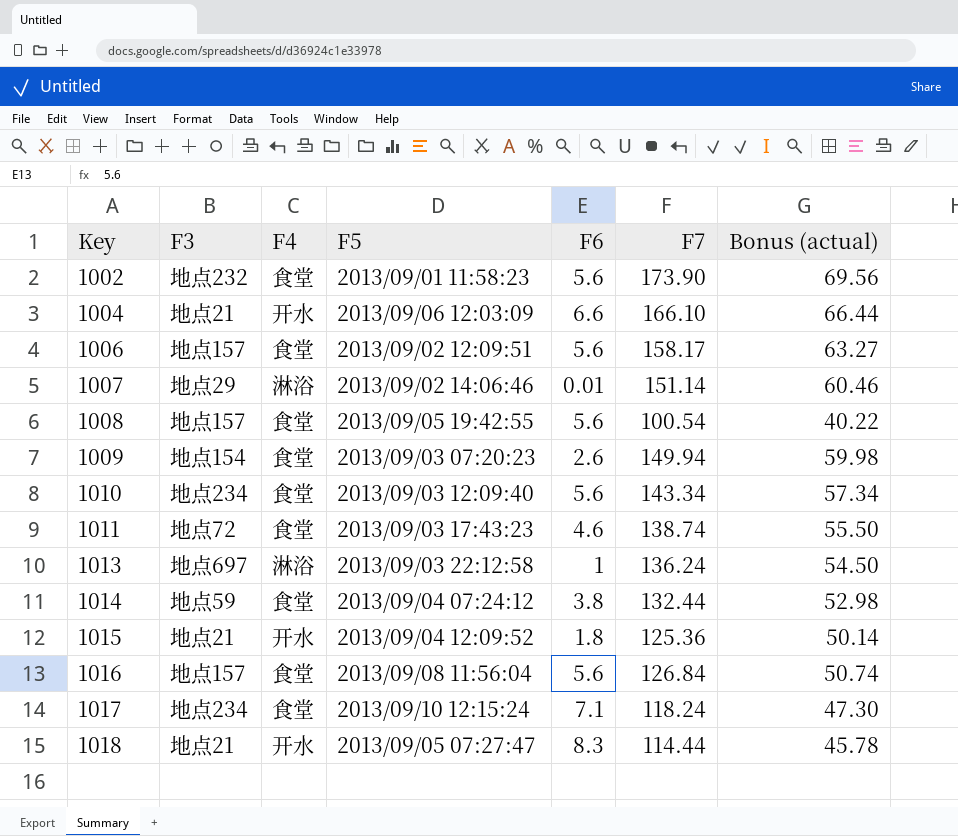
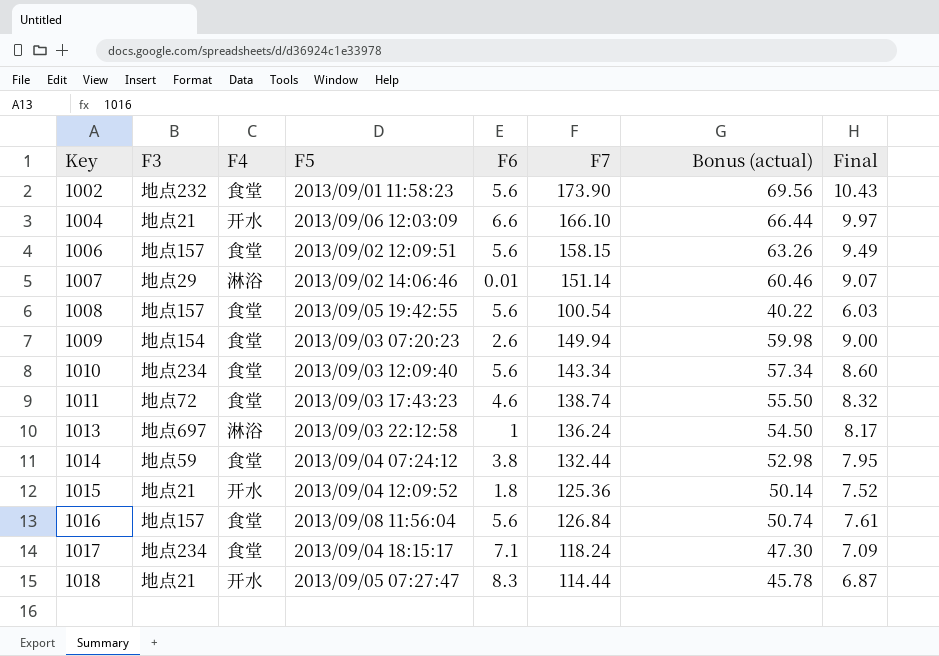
column Final | formula: none -> [F7] * 0.06
1006 | F7: 158.17 -> 158.15
1006 | Bonus (actual): 63.27 -> 63.26
1017 | F5: 2013/09/10 12:15:24 -> 2013/09/04 18:15:17

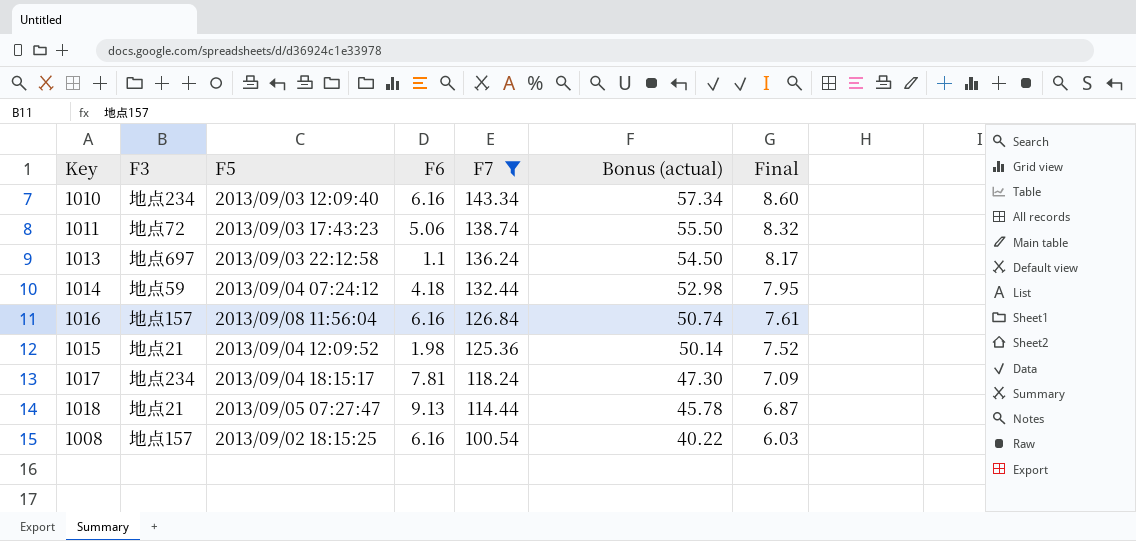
filter: none -> F7 <= 143.34
row order: Key ascending -> F7 descending
column F4 | position: 3 -> none
1010 | F6: 5.6 -> 6.16
1011 | F6: 4.6 -> 5.06
1013 | F6: 1 -> 1.1
1014 | F6: 3.8 -> 4.18
1016 | F6: 5.6 -> 6.16
1015 | F6: 1.8 -> 1.98
1017 | F6: 7.1 -> 7.81
1018 | F6: 8.3 -> 9.13
1008 | F5: 2013/09/05 19:42:55 -> 2013/09/02 18:15:25
1008 | F6: 5.6 -> 6.16

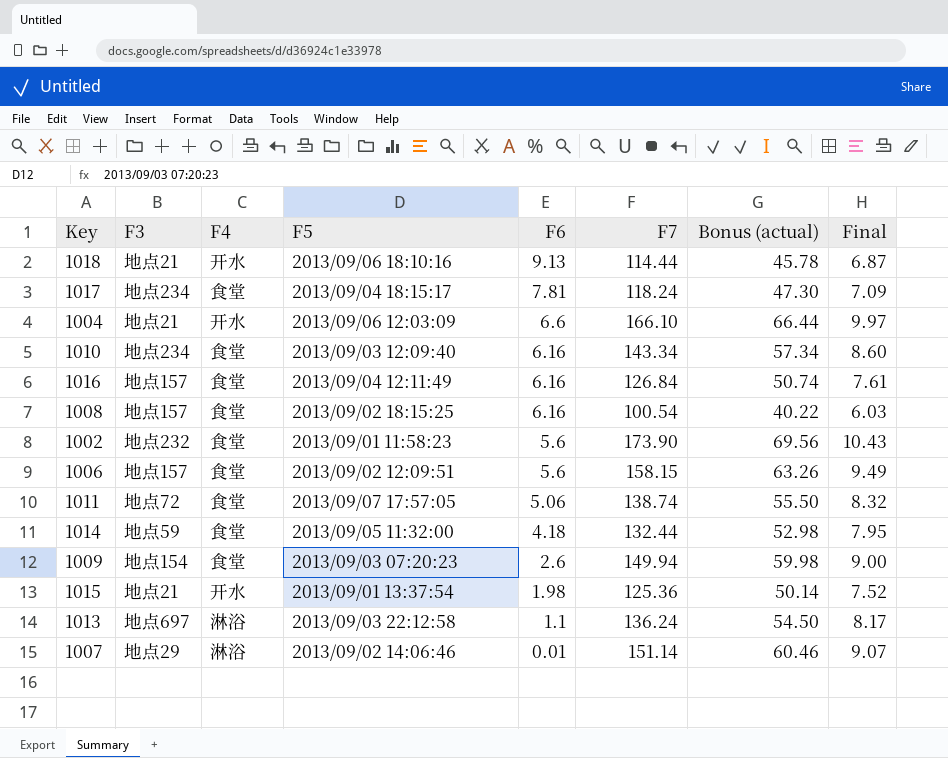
filter: F7 <= 143.34 -> none
row order: F7 descending -> F6 descending
column F4 | position: none -> 3
1018 | F5: 2013/09/05 07:27:47 -> 2013/09/06 18:10:16
1016 | F5: 2013/09/08 11:56:04 -> 2013/09/04 12:11:49
1011 | F5: 2013/09/03 17:43:23 -> 2013/09/07 17:57:05
1014 | F5: 2013/09/04 07:24:12 -> 2013/09/05 11:32:00
1015 | F5: 2013/09/04 12:09:52 -> 2013/09/01 13:37:54

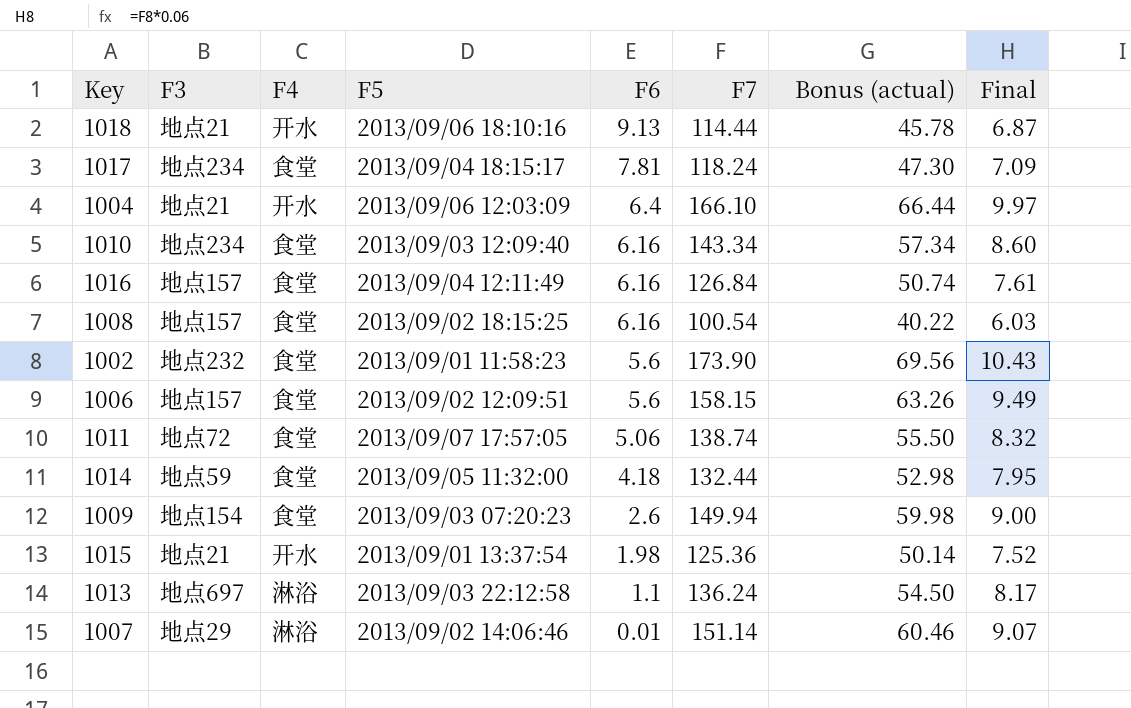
1004 | F6: 6.6 -> 6.4

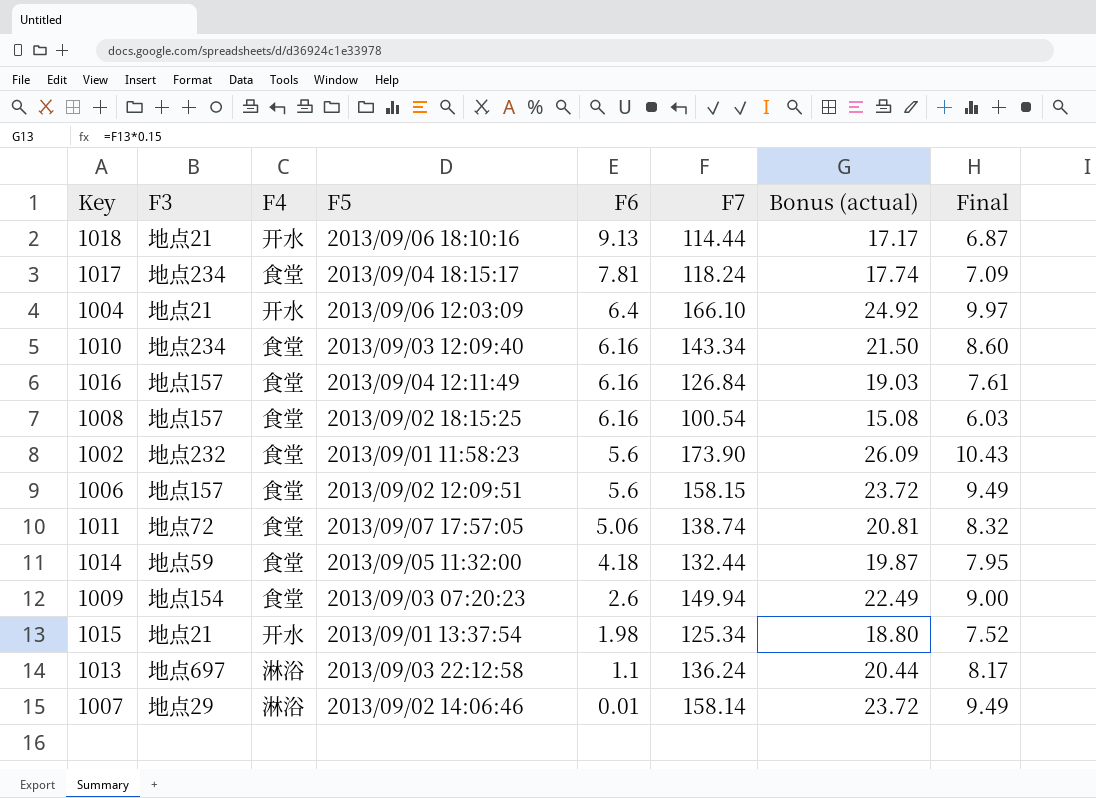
column Bonus (actual) | formula: [F7] * 0.4 -> [F7] * 0.15
1015 | F7: 125.36 -> 125.34
1007 | F7: 151.14 -> 158.14
1007 | Final: 9.07 -> 9.49

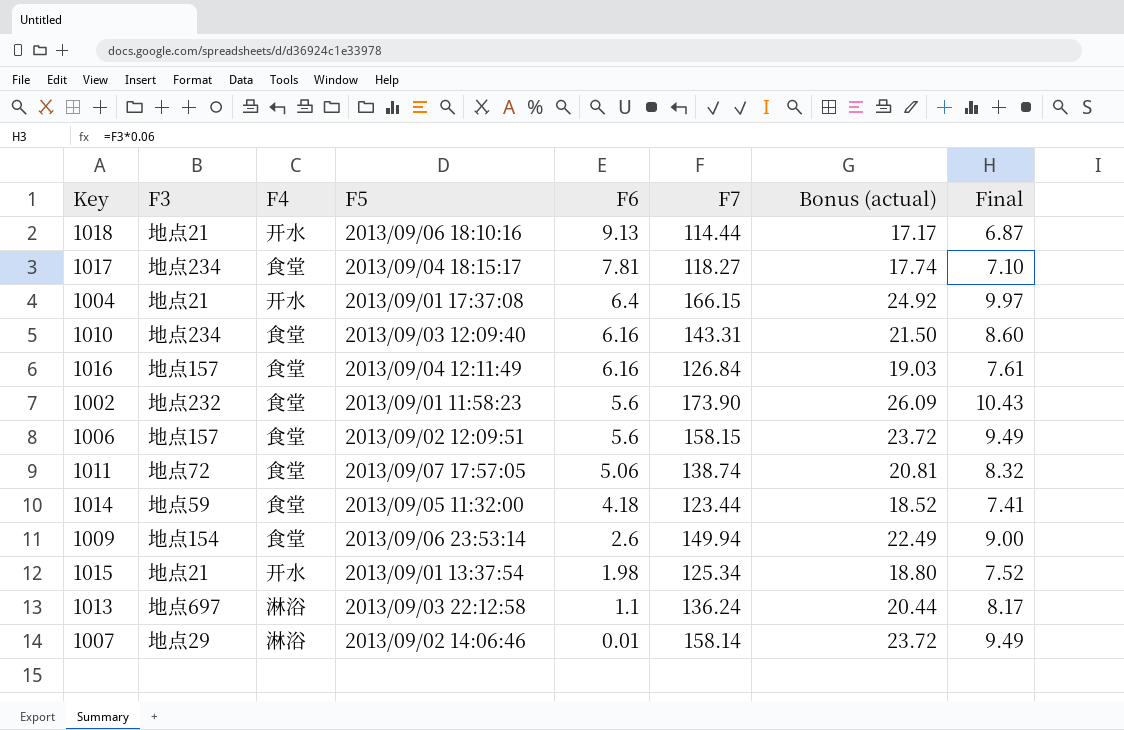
row 1008: 地点157 | 食堂 | 2013/09/02 18:15:25 | 6.16 | 100.54 | 15.08 | 6.03 -> none
1017 | F7: 118.24 -> 118.27
1017 | Final: 7.09 -> 7.10
1004 | F5: 2013/09/06 12:03:09 -> 2013/09/01 17:37:08
1004 | F7: 166.10 -> 166.15
1010 | F7: 143.34 -> 143.31
1014 | F7: 132.44 -> 123.44
1014 | Bonus (actual): 19.87 -> 18.52
1014 | Final: 7.95 -> 7.41
1009 | F5: 2013/09/03 07:20:23 -> 2013/09/06 23:53:14

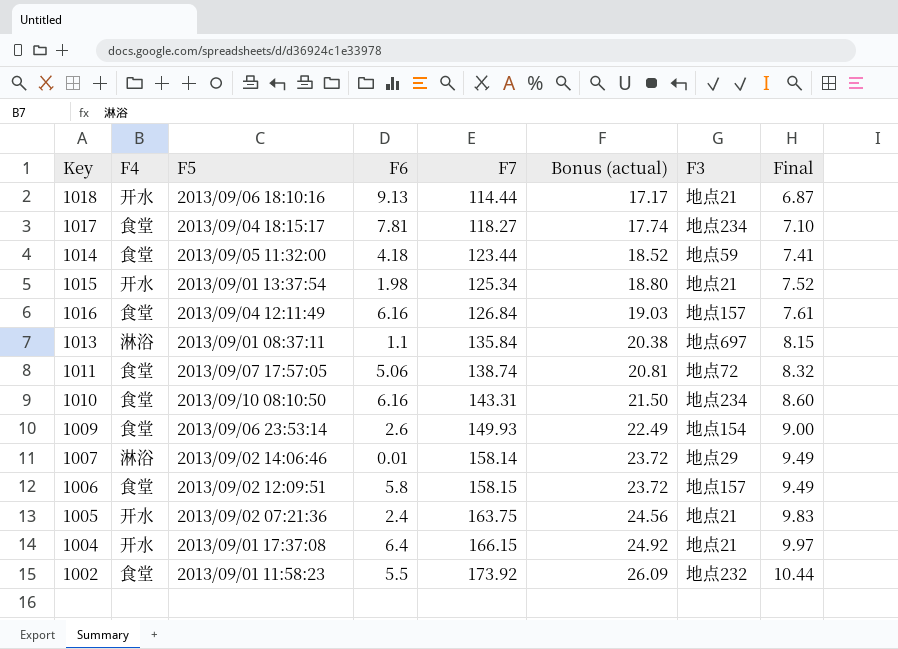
row order: F6 descending -> F7 ascending
column F3 | position: 2 -> 7
1013 | F5: 2013/09/03 22:12:58 -> 2013/09/01 08:37:11
1013 | F7: 136.24 -> 135.84
1013 | Bonus (actual): 20.44 -> 20.38
1013 | Final: 8.17 -> 8.15
1010 | F5: 2013/09/03 12:09:40 -> 2013/09/10 08:10:50
1009 | F7: 149.94 -> 149.93
1006 | F6: 5.6 -> 5.8
row 1005: none -> 开水 | 2013/09/02 07:21:36 | 2.4 | 163.75 | 24.56 | 地点21 | 9.83
1002 | F6: 5.6 -> 5.5
1002 | F7: 173.90 -> 173.92
1002 | Final: 10.43 -> 10.44

